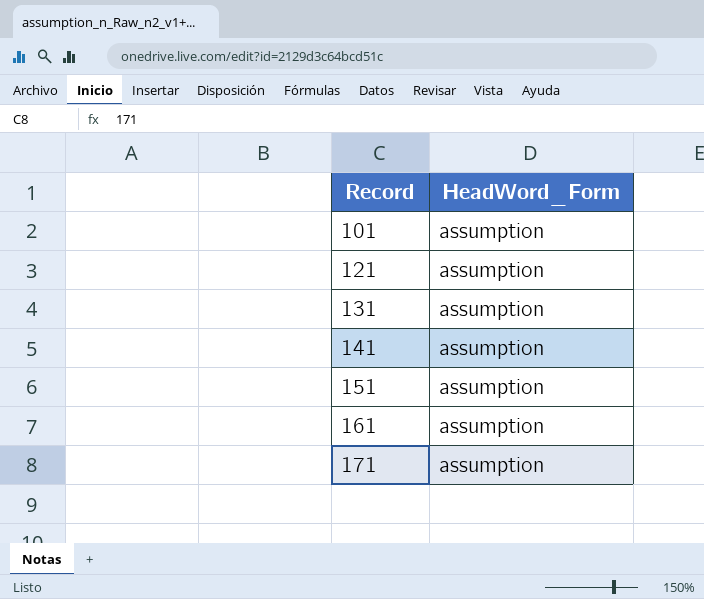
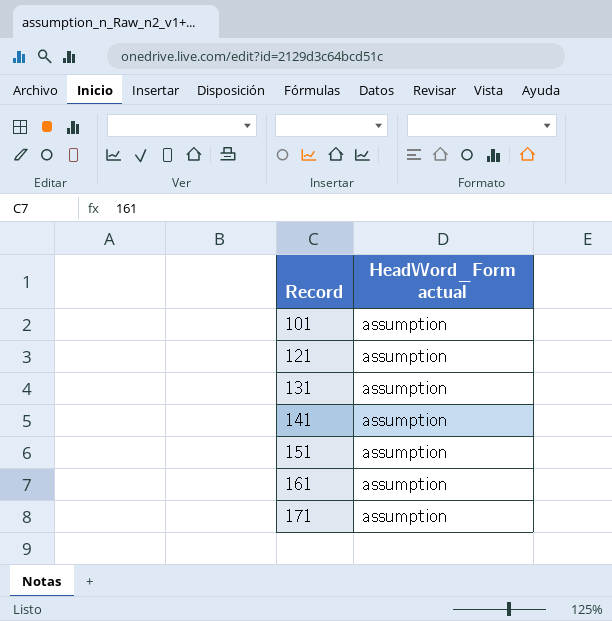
column name: HeadWord_Form -> HeadWord_Form actual

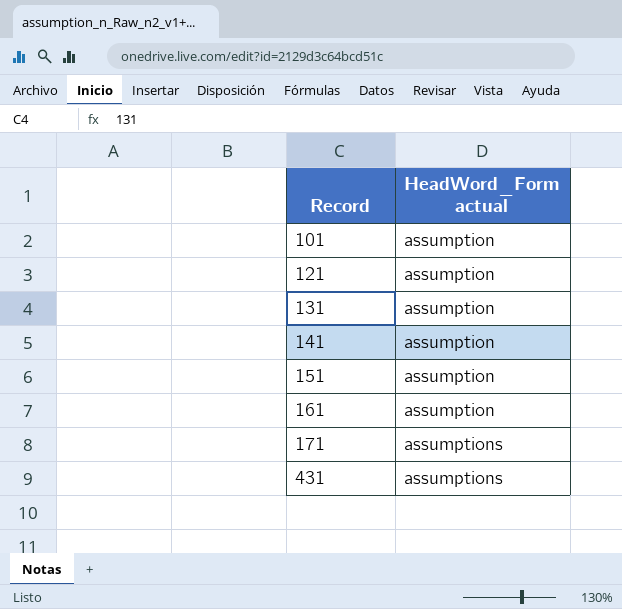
171 | HeadWord_Form actual: assumption -> assumptions
row 431: none -> assumptions

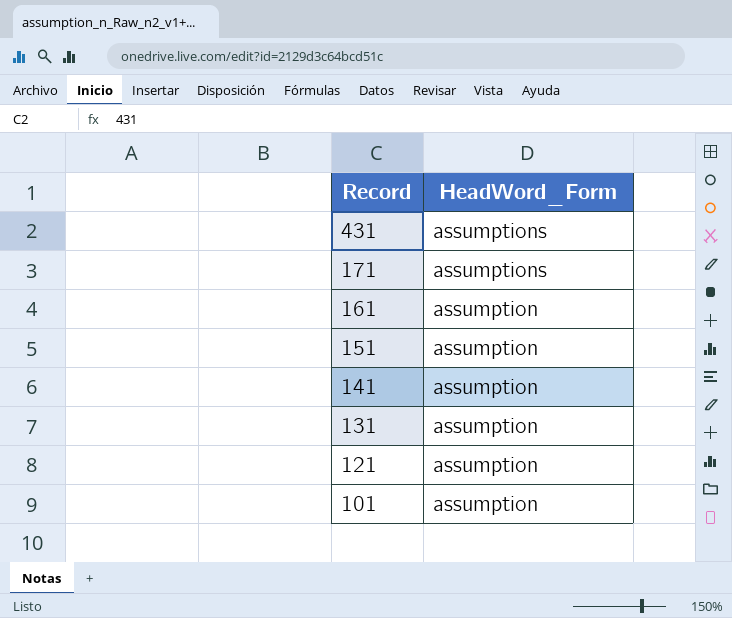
row order: Record ascending -> Record descending
column name: HeadWord_Form actual -> HeadWord_Form

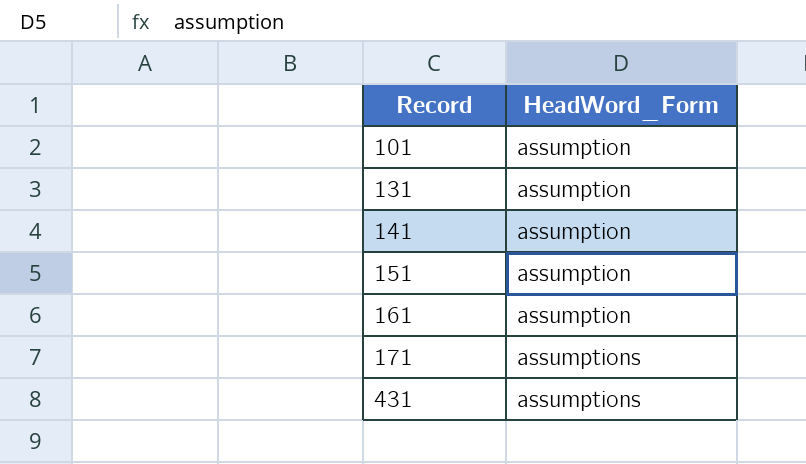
row order: Record descending -> Record ascending
row 121: assumption -> none

